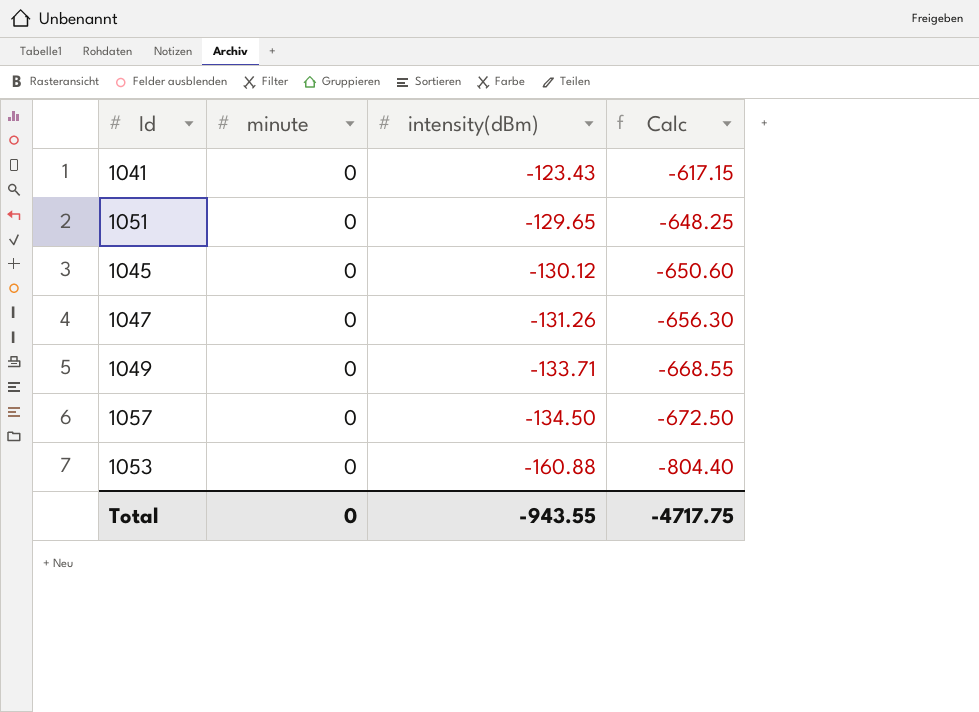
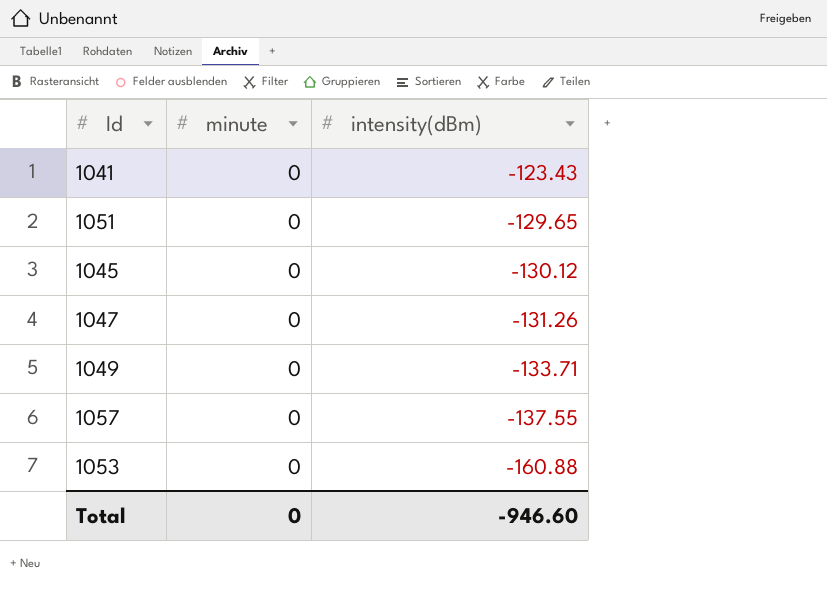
column Calc | formula: [intensity(dBm)] * 5 -> none
1057 | intensity(dBm): -134.50 -> -137.55
Total | intensity(dBm): -943.55 -> -946.60

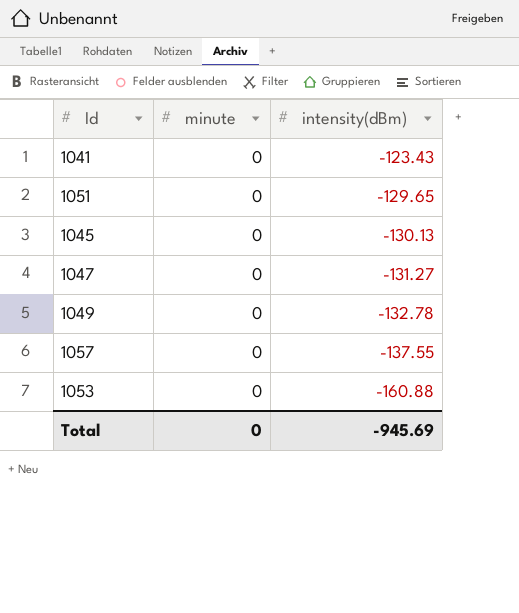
1045 | intensity(dBm): -130.12 -> -130.13
1047 | intensity(dBm): -131.26 -> -131.27
1049 | intensity(dBm): -133.71 -> -132.78
Total | intensity(dBm): -946.60 -> -945.69

